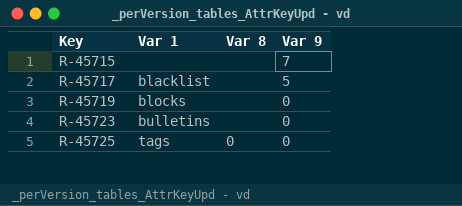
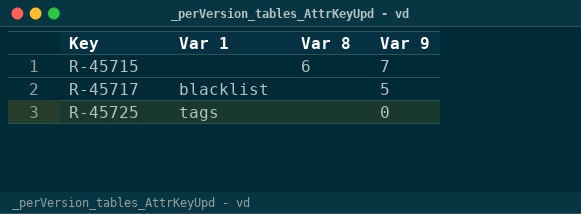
row R-45719: blocks | none | 0 -> none
row R-45723: bulletins | none | 0 -> none
R-45715 | Var 8: none -> 6
R-45725 | Var 8: 0 -> none

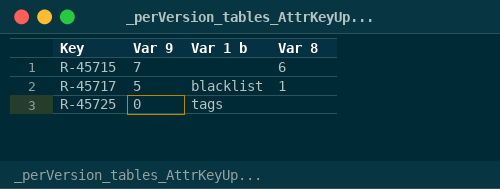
column Var 9 | position: 4 -> 2
column name: Var 1 -> Var 1 b
R-45717 | Var 8: none -> 1

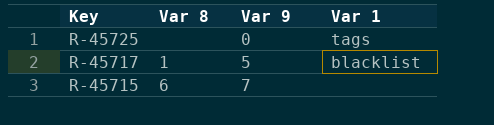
row order: Key ascending -> Key descending
column Var 8 | position: 4 -> 2
column name: Var 1 b -> Var 1

